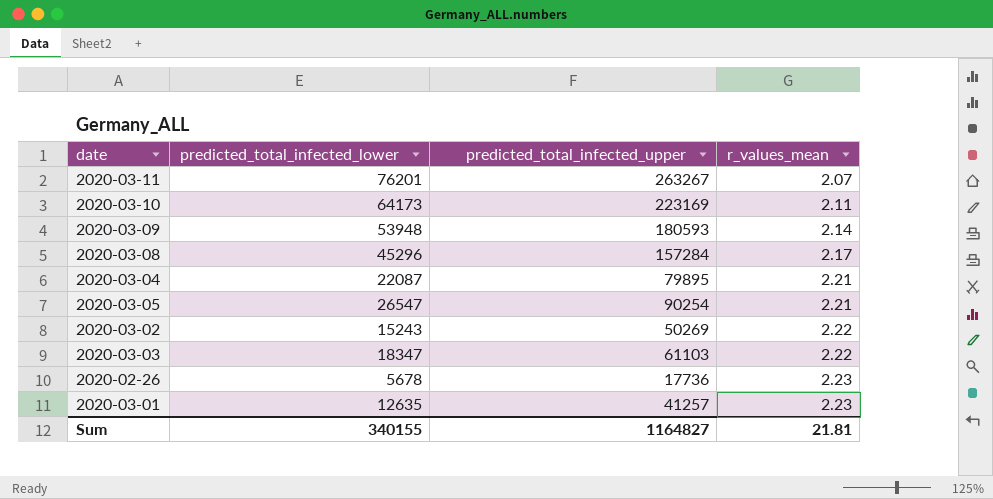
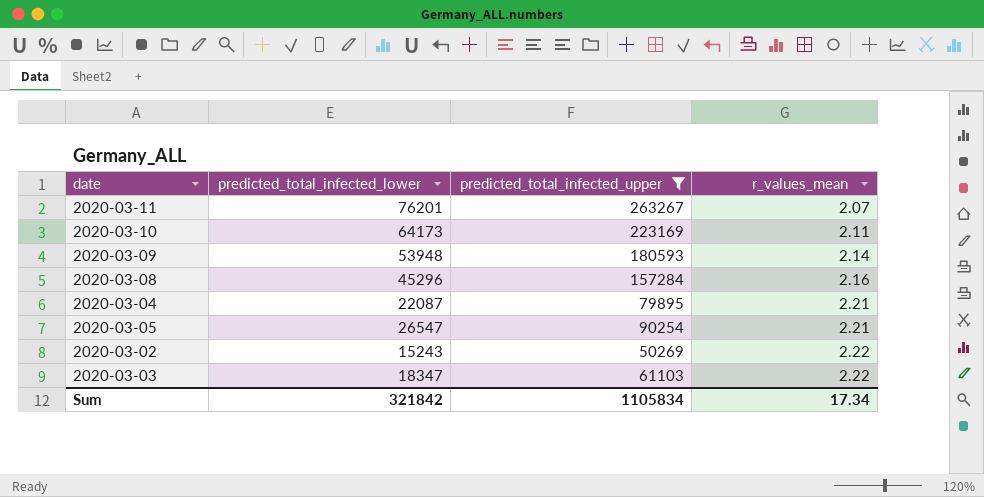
filter: none -> predicted_total_infected_upper >= 50269
2020-03-08 | r_values_mean: 2.17 -> 2.16
Sum | predicted_total_infected_lower: 340155 -> 321842
Sum | predicted_total_infected_upper: 1164827 -> 1105834
Sum | r_values_mean: 21.81 -> 17.34

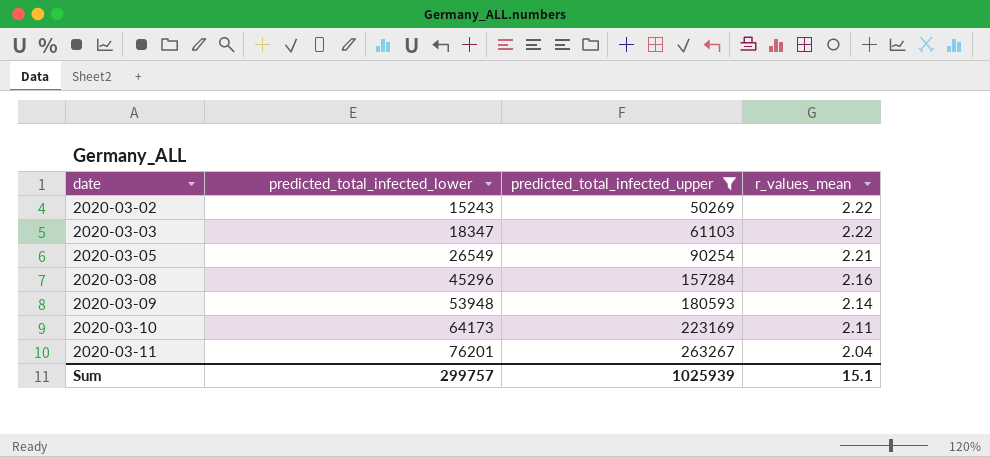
row order: r_values_mean ascending -> date ascending
row 2020-03-04: 22087 | 79895 | 2.21 -> none
2020-03-05 | predicted_total_infected_lower: 26547 -> 26549
2020-03-11 | r_values_mean: 2.07 -> 2.04
Sum | predicted_total_infected_lower: 321842 -> 299757
Sum | predicted_total_infected_upper: 1105834 -> 1025939
Sum | r_values_mean: 17.34 -> 15.1

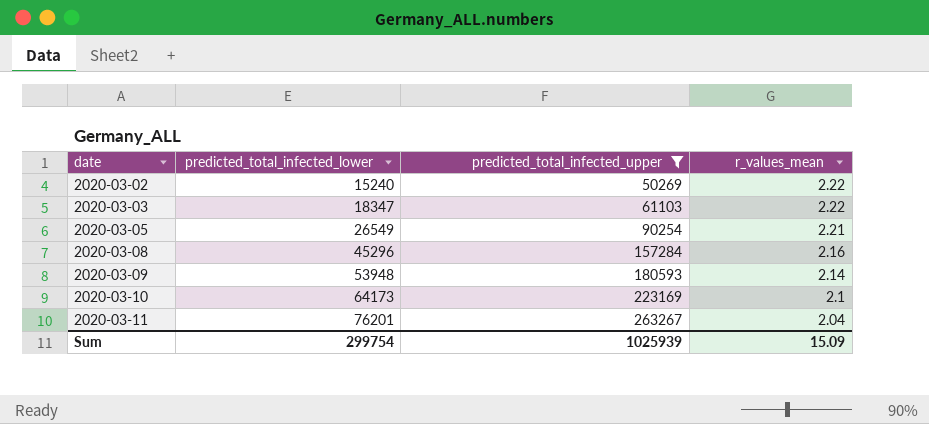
2020-03-02 | predicted_total_infected_lower: 15243 -> 15240
2020-03-10 | r_values_mean: 2.11 -> 2.1
Sum | predicted_total_infected_lower: 299757 -> 299754
Sum | r_values_mean: 15.1 -> 15.09

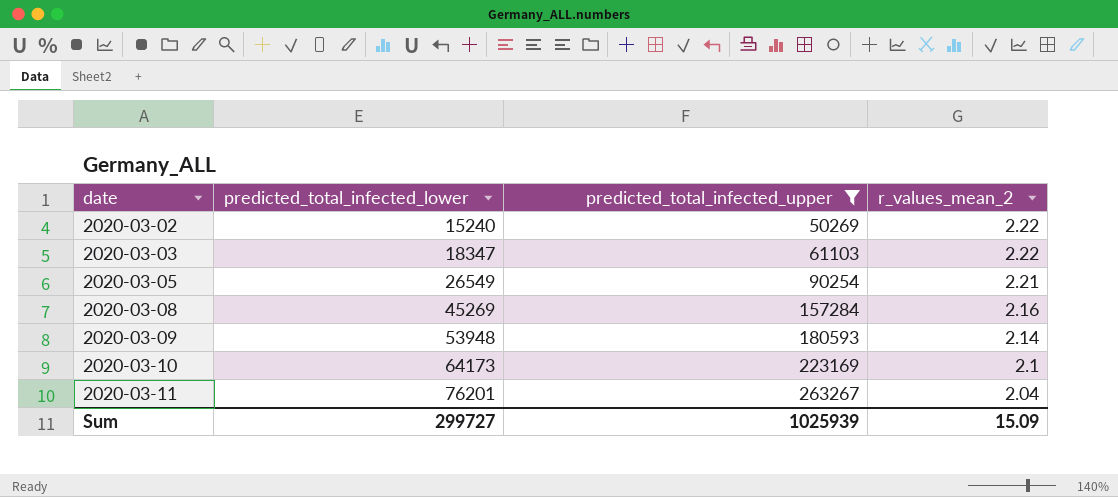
column name: r_values_mean -> r_values_mean_2
2020-03-08 | predicted_total_infected_lower: 45296 -> 45269
Sum | predicted_total_infected_lower: 299754 -> 299727

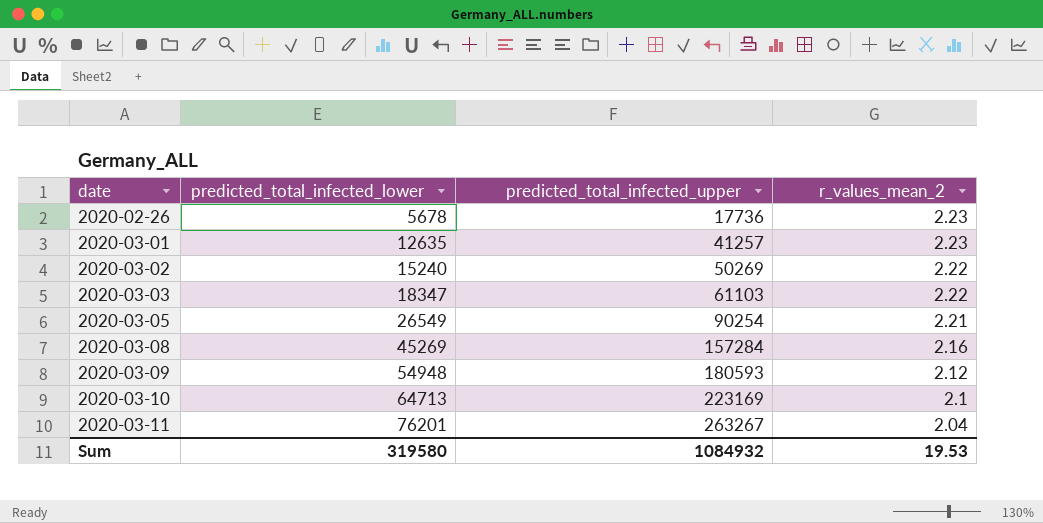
filter: predicted_total_infected_upper >= 50269 -> none
2020-03-09 | predicted_total_infected_lower: 53948 -> 54948
2020-03-09 | r_values_mean_2: 2.14 -> 2.12
2020-03-10 | predicted_total_infected_lower: 64173 -> 64713
Sum | predicted_total_infected_lower: 299727 -> 319580
Sum | predicted_total_infected_upper: 1025939 -> 1084932
Sum | r_values_mean_2: 15.09 -> 19.53

